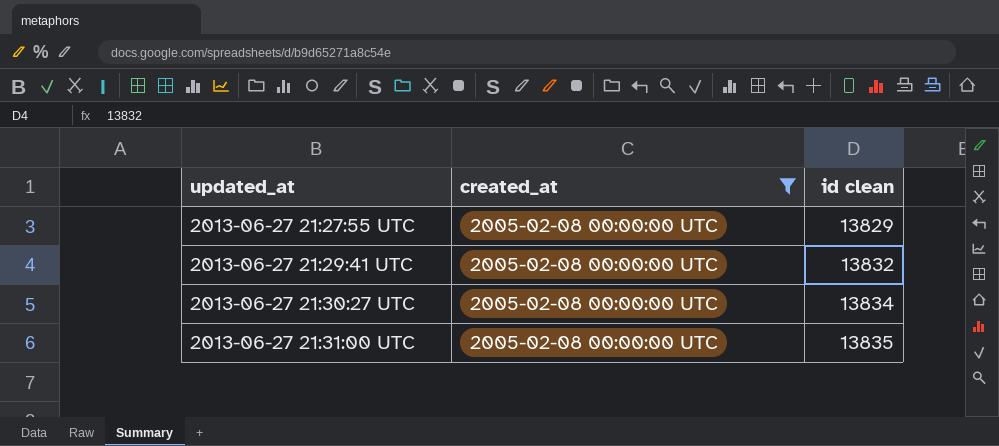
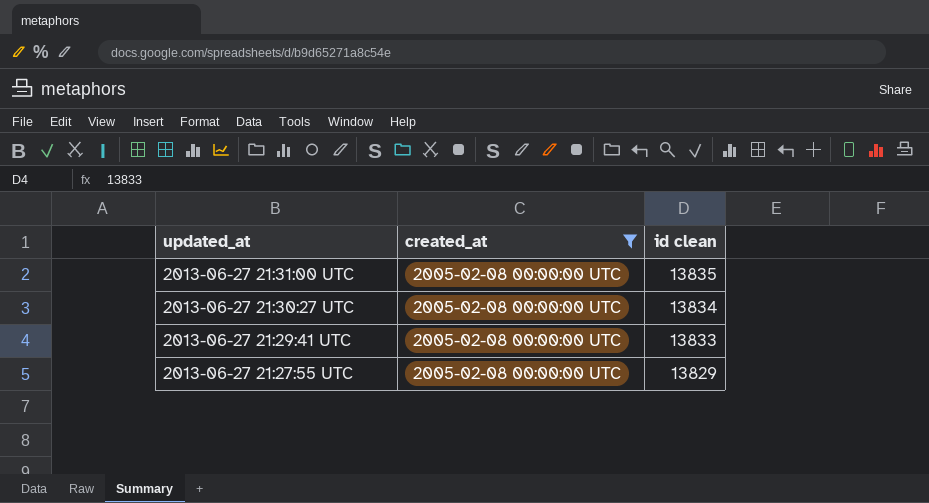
row order: updated_at ascending -> updated_at descending
2013-06-27 21:29:41 UTC | id clean: 13832 -> 13833

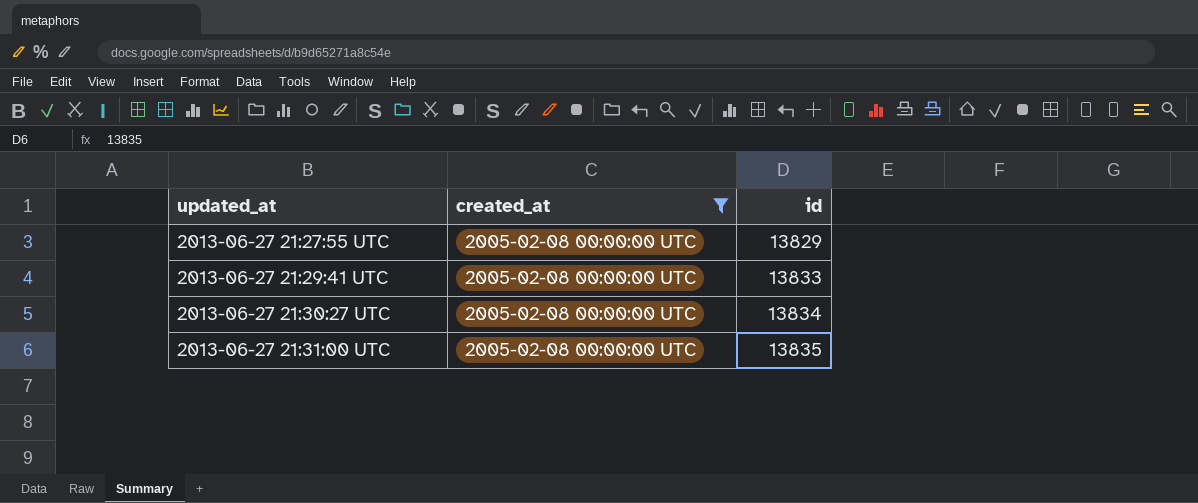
row order: updated_at descending -> updated_at ascending
column name: id clean -> id

